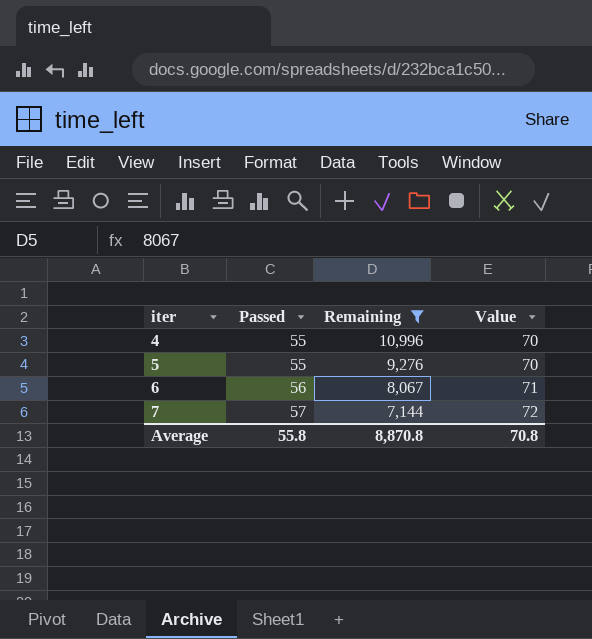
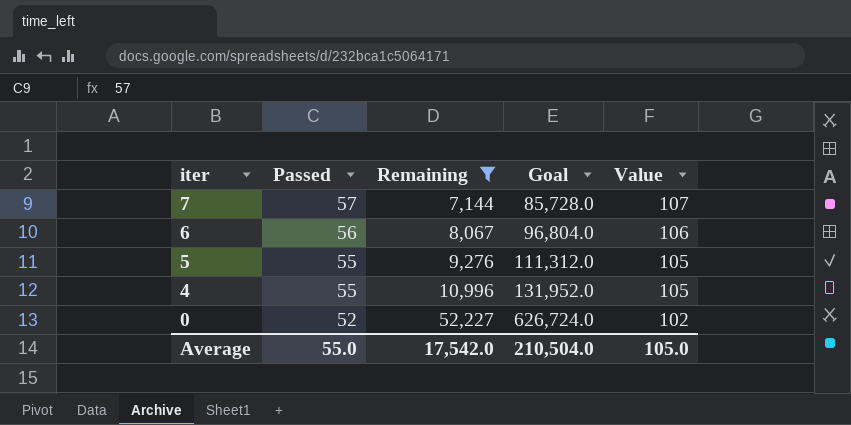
row order: iter ascending -> iter descending
column Goal | formula: none -> [Remaining] * 12
column Value | formula: [Passed] + 15 -> [Passed] + 50
row 0: none -> 52 | 52,227 | 626,724.0 | 102
Average | Passed: 55.8 -> 55.0
Average | Remaining: 8,870.8 -> 17,542.0
Average | Value: 70.8 -> 105.0

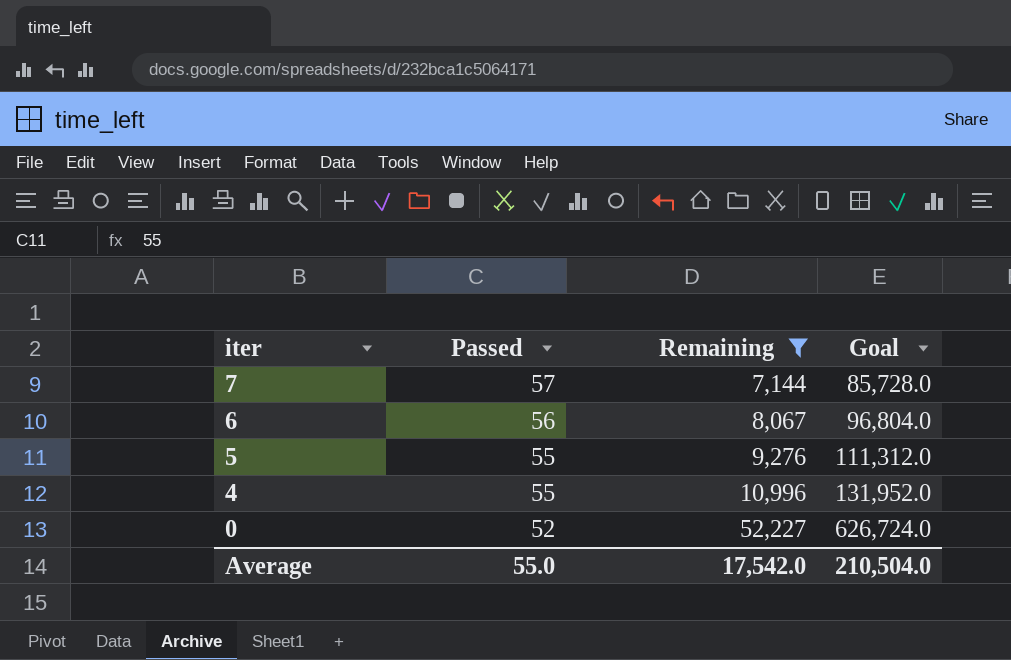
column Value | formula: [Passed] + 50 -> none

